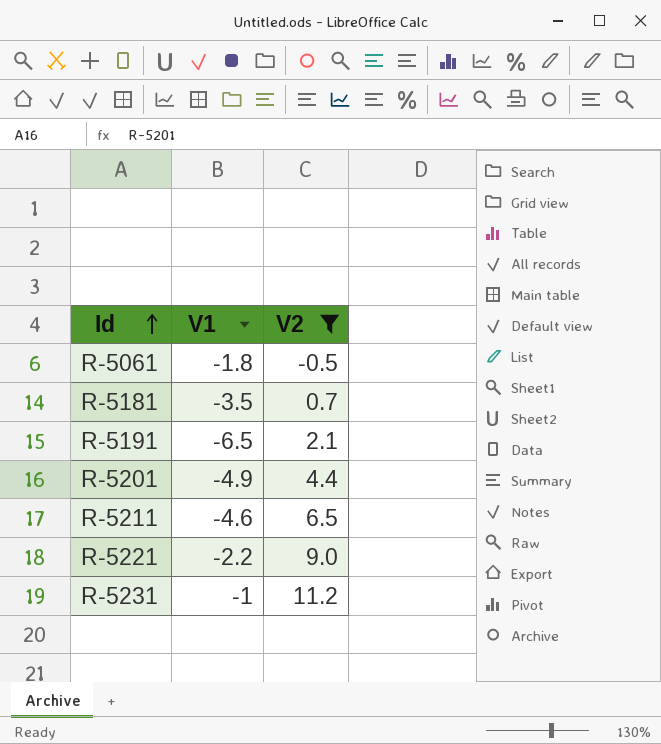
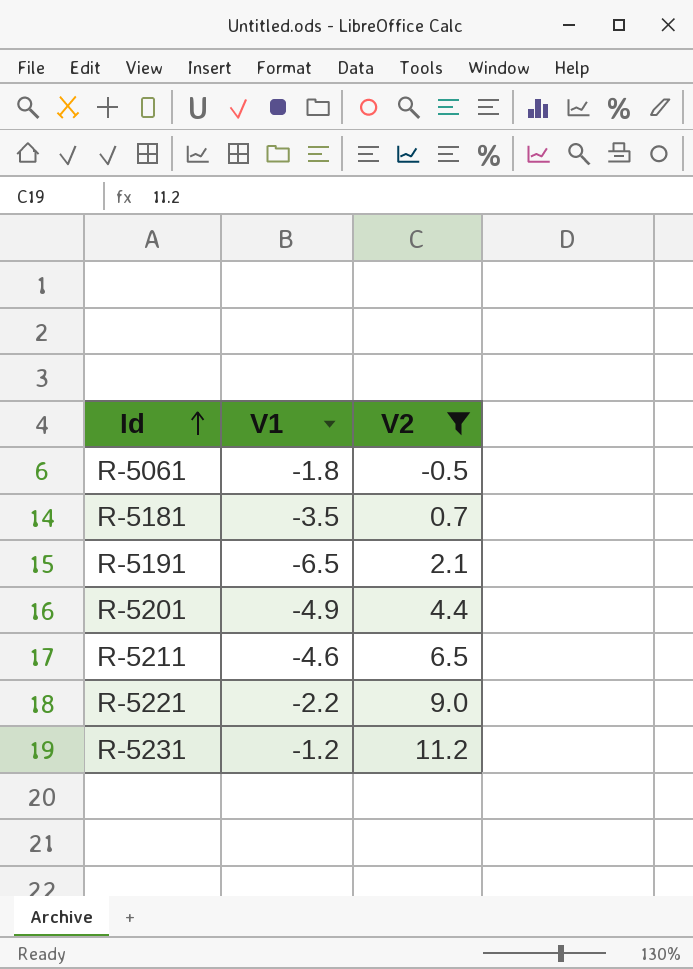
R-5231 | V1: -1 -> -1.2

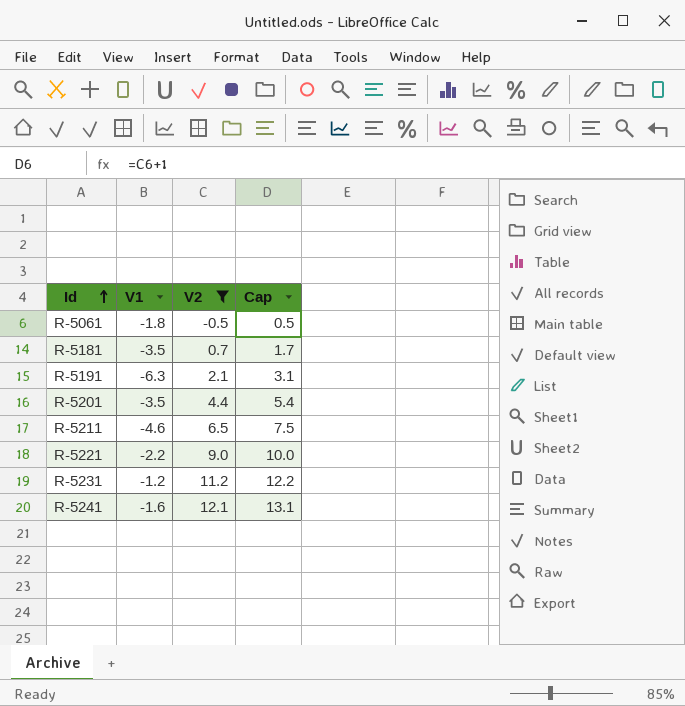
column Cap | formula: none -> [V2] + 1
R-5191 | V1: -6.5 -> -6.3
R-5201 | V1: -4.9 -> -3.5
row R-5241: none -> -1.6 | 12.1 | 13.1

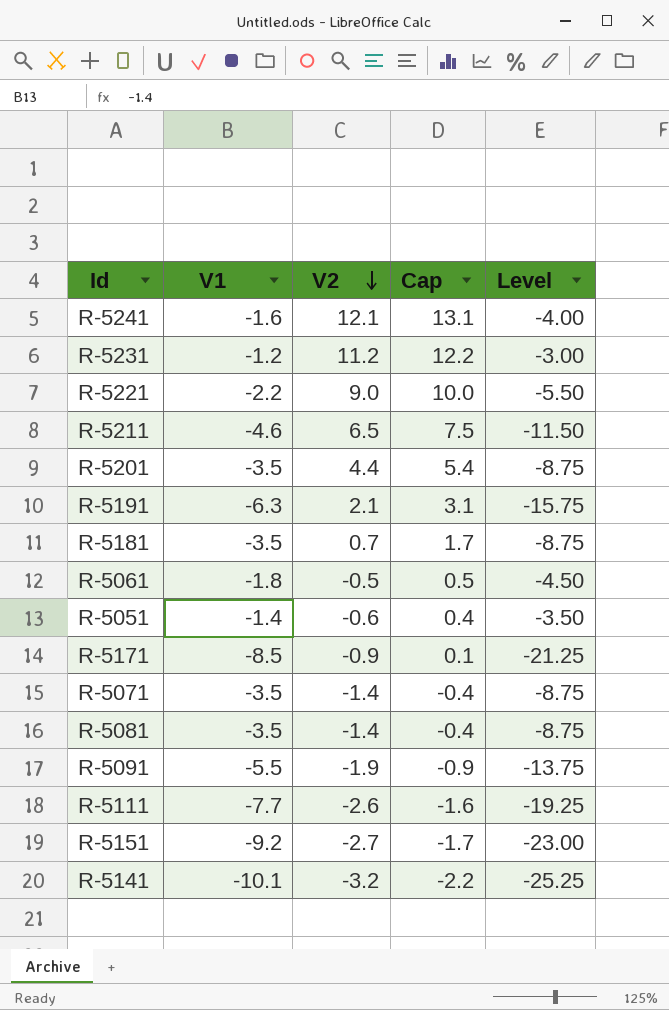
filter: V2 >= -0.5 -> none
row order: Id ascending -> V2 descending
column Level | formula: none -> [V1] * 2.5

